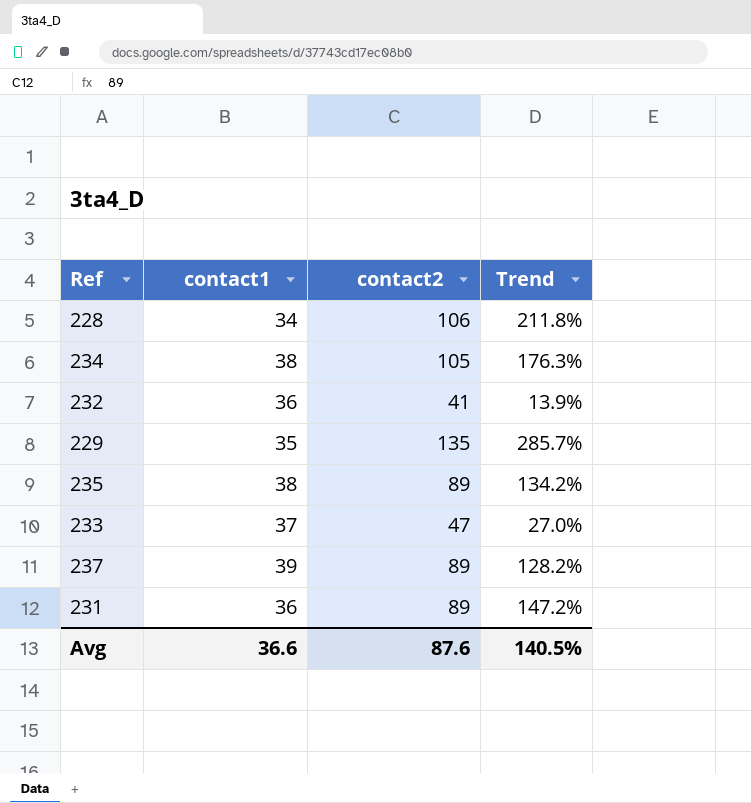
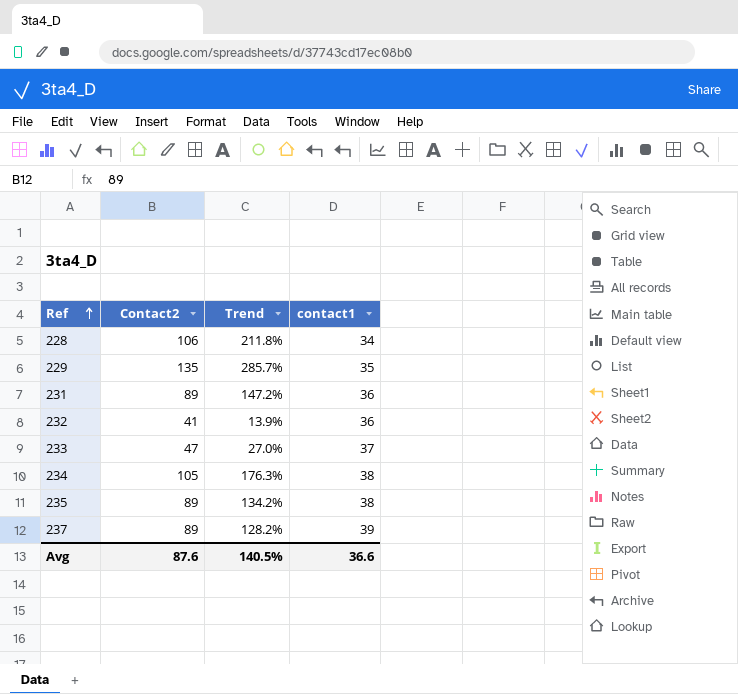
row order: none -> Ref ascending
column name: contact2 -> Contact2
column contact1 | position: 2 -> 4

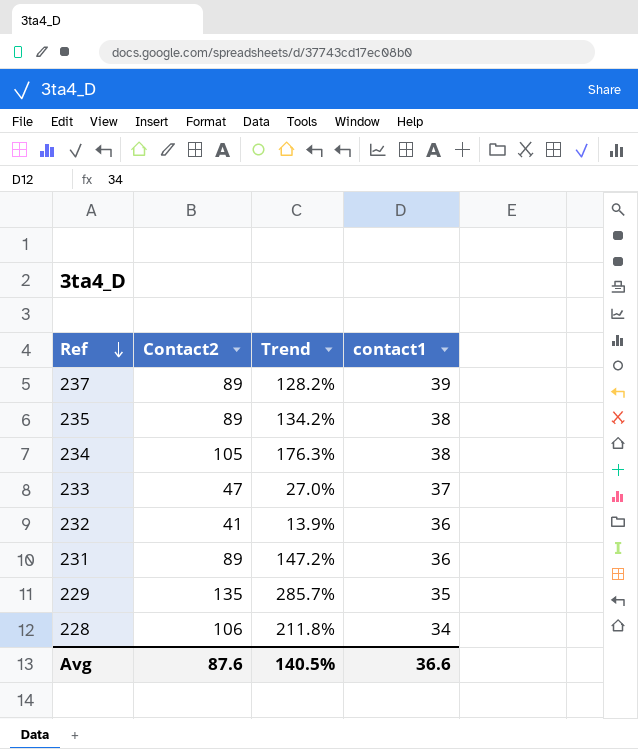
row order: Ref ascending -> Ref descending

